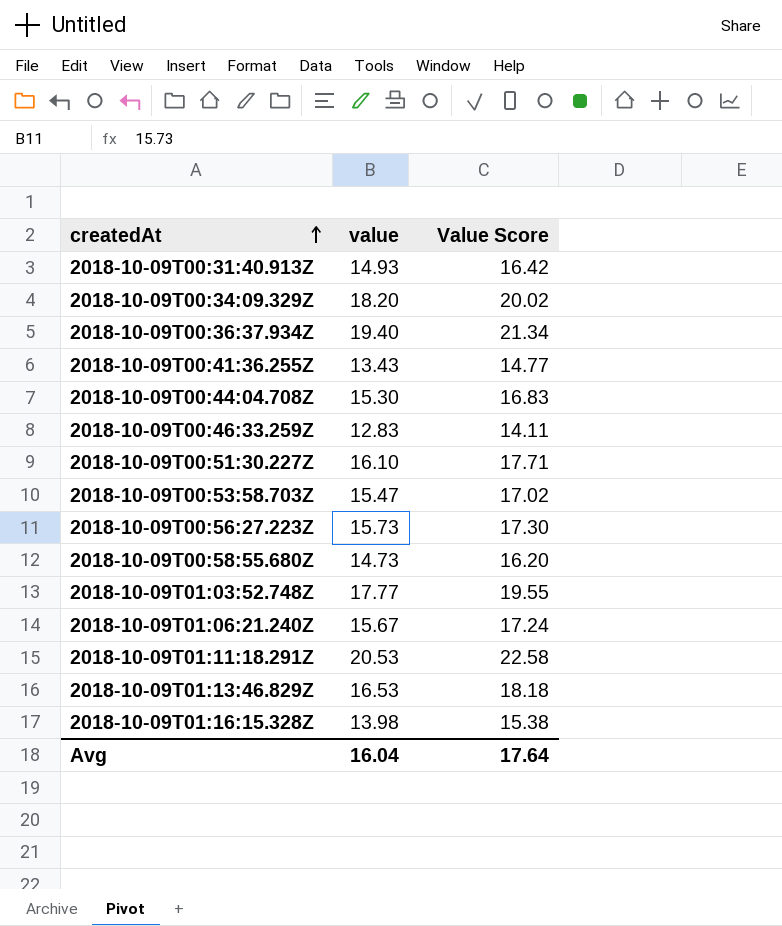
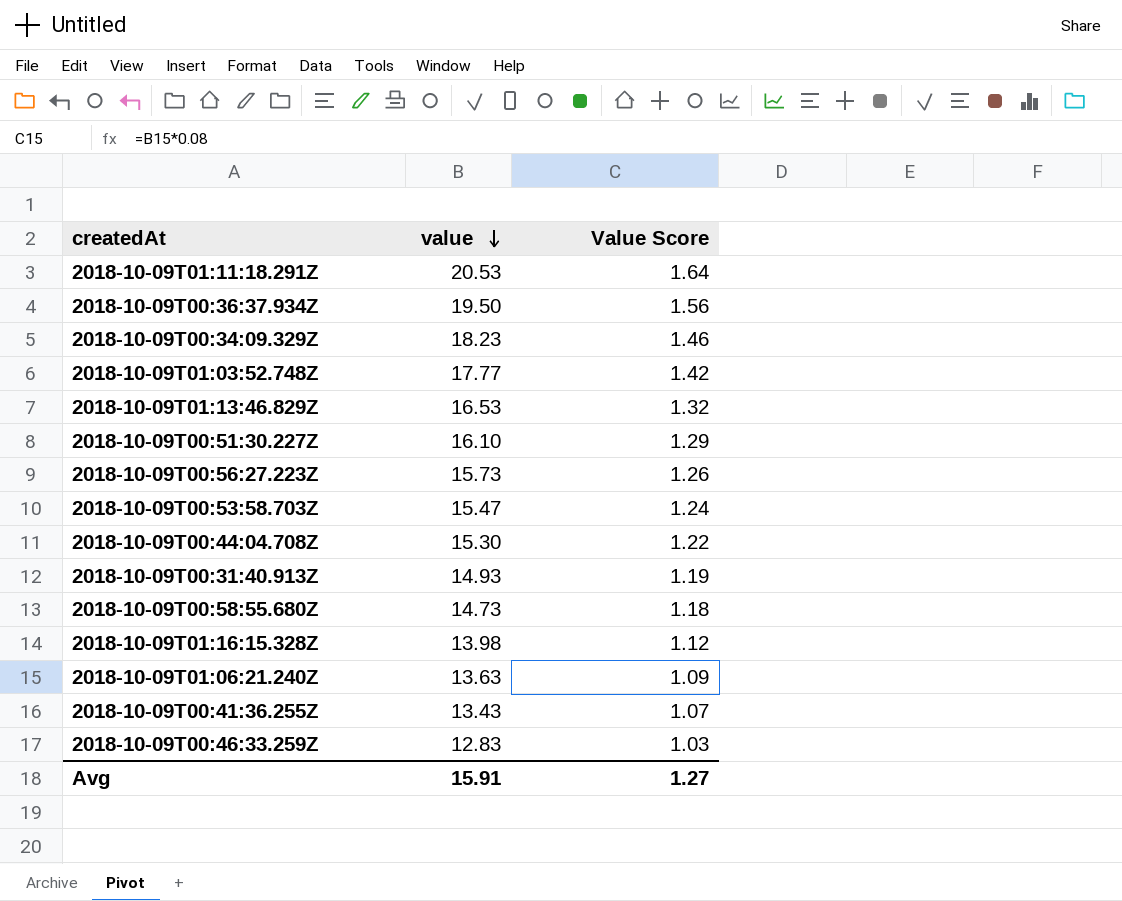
row order: createdAt ascending -> value descending
column Value Score | formula: [value] * 1.1 -> [value] * 0.08
2018-10-09T00:36:37.934Z | value: 19.40 -> 19.50
2018-10-09T00:34:09.329Z | value: 18.20 -> 18.23
2018-10-09T01:06:21.240Z | value: 15.67 -> 13.63
Avg | value: 16.04 -> 15.91
Avg | Value Score: 17.64 -> 1.27

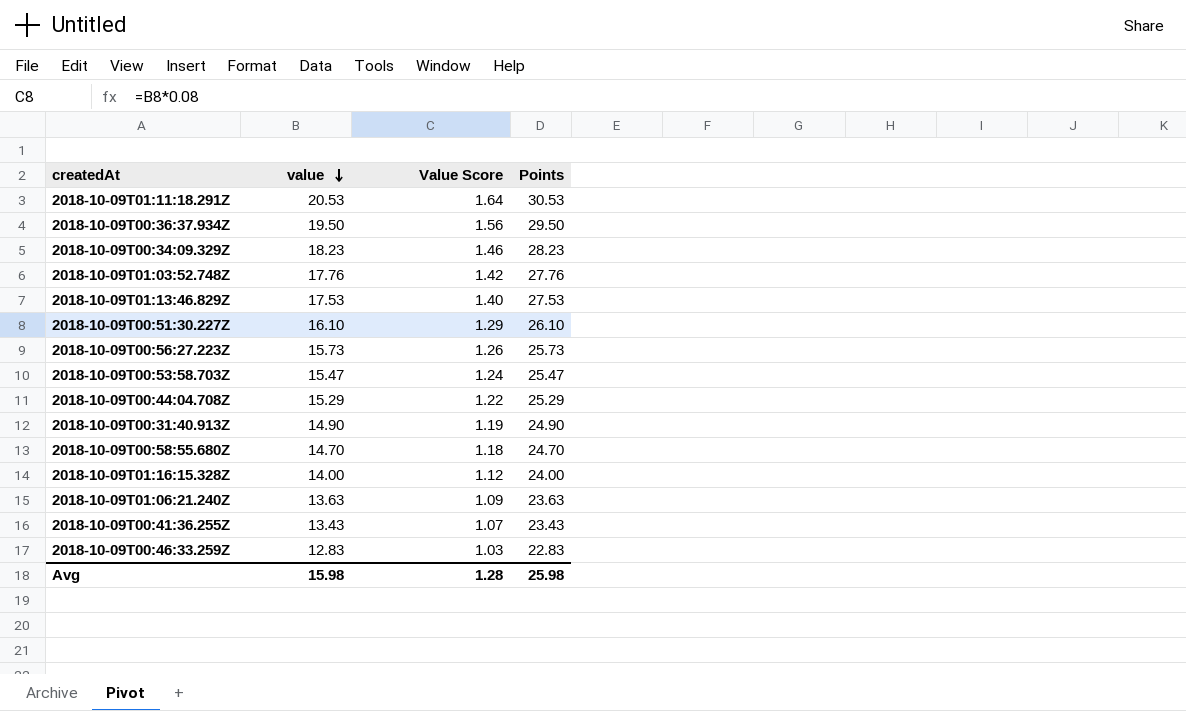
column Points | formula: none -> [value] + 10
2018-10-09T01:03:52.748Z | value: 17.77 -> 17.76
2018-10-09T01:13:46.829Z | value: 16.53 -> 17.53
2018-10-09T01:13:46.829Z | Value Score: 1.32 -> 1.40
2018-10-09T00:44:04.708Z | value: 15.30 -> 15.29
2018-10-09T00:31:40.913Z | value: 14.93 -> 14.90
2018-10-09T00:58:55.680Z | value: 14.73 -> 14.70
2018-10-09T01:16:15.328Z | value: 13.98 -> 14.00
Avg | value: 15.91 -> 15.98
Avg | Value Score: 1.27 -> 1.28

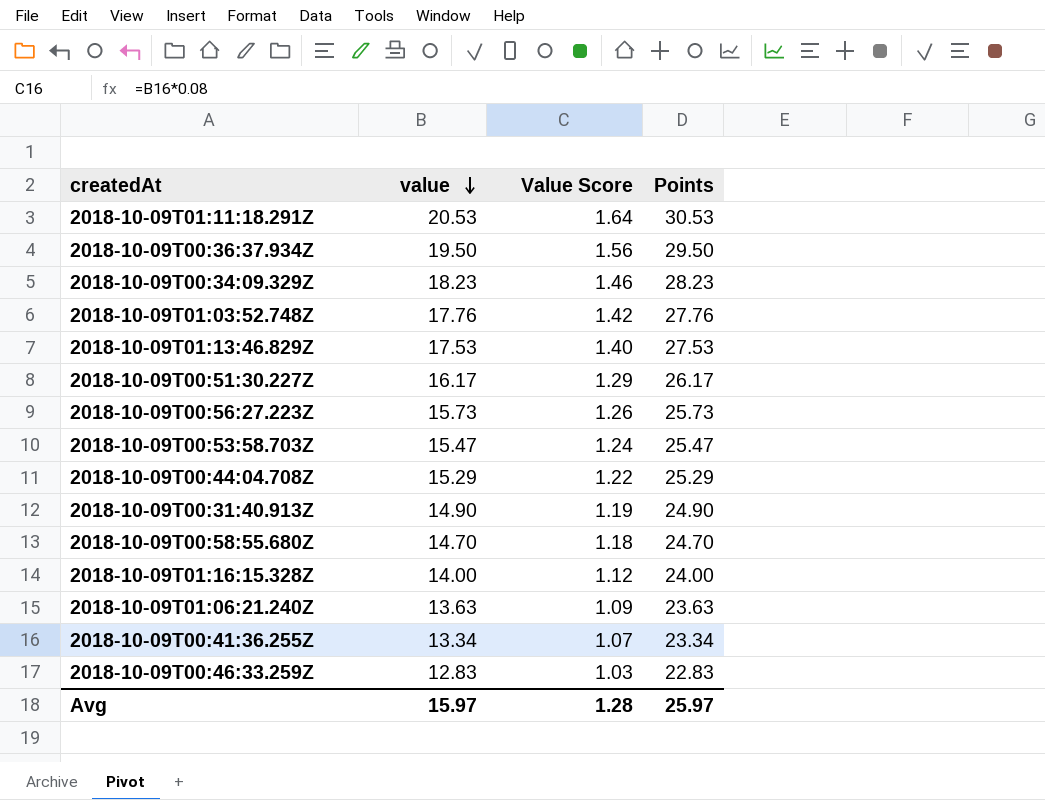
2018-10-09T00:51:30.227Z | value: 16.10 -> 16.17
2018-10-09T00:51:30.227Z | Points: 26.10 -> 26.17
2018-10-09T00:41:36.255Z | value: 13.43 -> 13.34
2018-10-09T00:41:36.255Z | Points: 23.43 -> 23.34
Avg | value: 15.98 -> 15.97
Avg | Points: 25.98 -> 25.97

